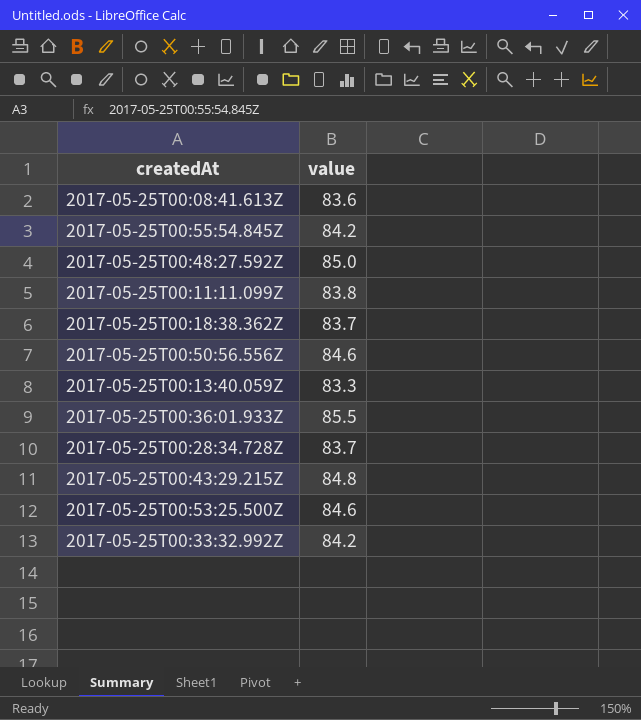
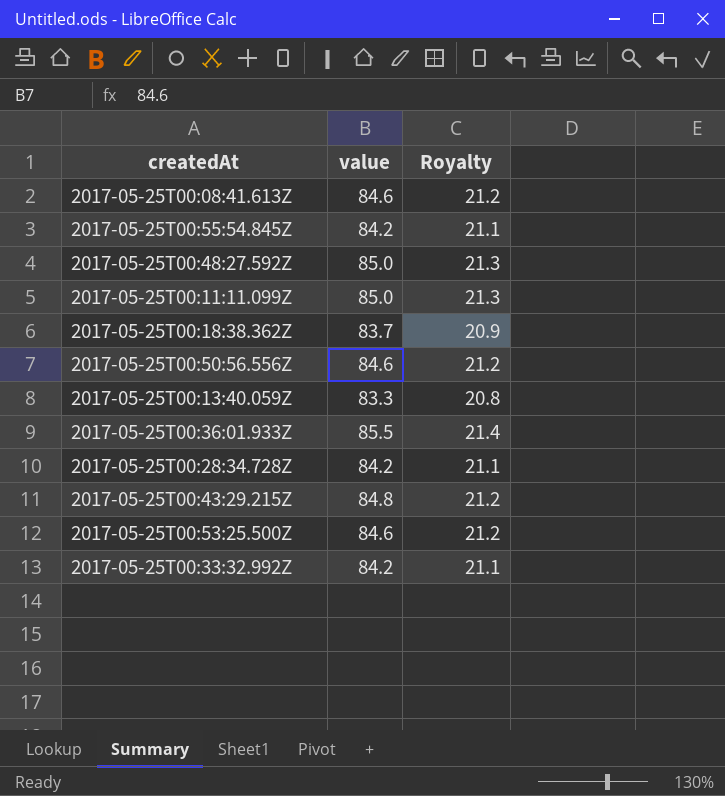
column Royalty | formula: none -> [value] * 0.25
2017-05-25T00:08:41.613Z | value: 83.6 -> 84.6
2017-05-25T00:11:11.099Z | value: 83.8 -> 85.0
2017-05-25T00:28:34.728Z | value: 83.7 -> 84.2

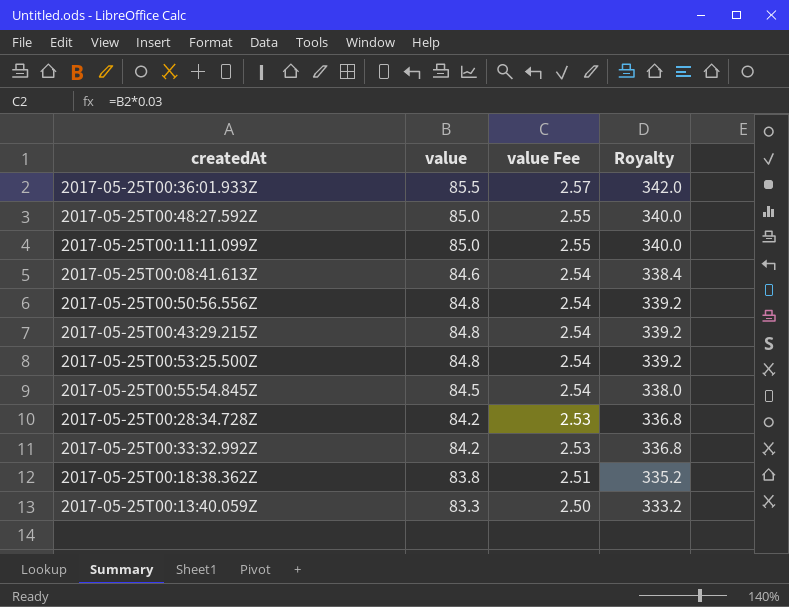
row order: none -> value Fee descending
column value Fee | formula: none -> [value] * 0.03
column Royalty | formula: [value] * 0.25 -> [value] * 4
2017-05-25T00:50:56.556Z | value: 84.6 -> 84.8
2017-05-25T00:53:25.500Z | value: 84.6 -> 84.8
2017-05-25T00:55:54.845Z | value: 84.2 -> 84.5
2017-05-25T00:18:38.362Z | value: 83.7 -> 83.8

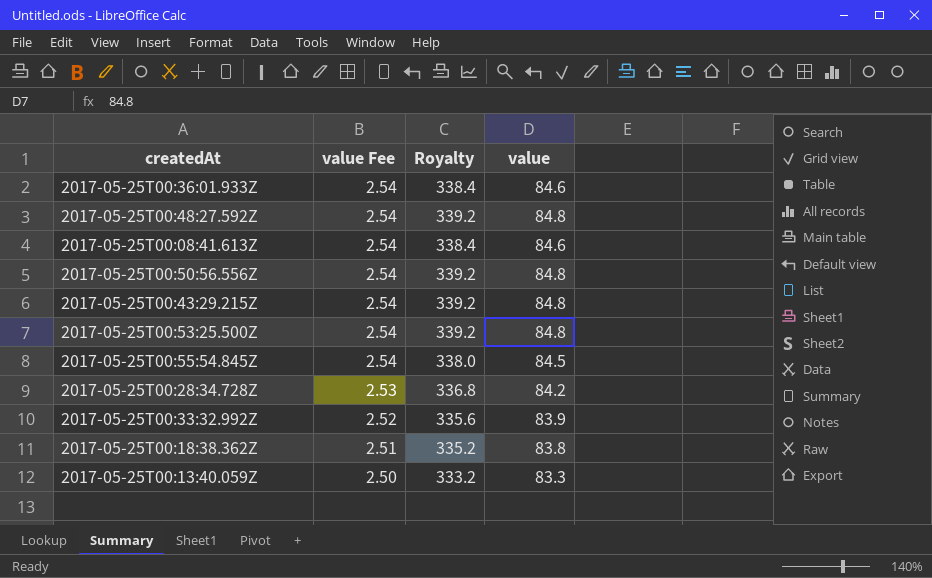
column value | position: 2 -> 4
row 2017-05-25T00:11:11.099Z: 85.0 | 2.55 | 340.0 -> none
2017-05-25T00:36:01.933Z | value Fee: 2.57 -> 2.54
2017-05-25T00:36:01.933Z | Royalty: 342.0 -> 338.4
2017-05-25T00:36:01.933Z | value: 85.5 -> 84.6
2017-05-25T00:48:27.592Z | value Fee: 2.55 -> 2.54
2017-05-25T00:48:27.592Z | Royalty: 340.0 -> 339.2
2017-05-25T00:48:27.592Z | value: 85.0 -> 84.8
2017-05-25T00:33:32.992Z | value Fee: 2.53 -> 2.52
2017-05-25T00:33:32.992Z | Royalty: 336.8 -> 335.6
2017-05-25T00:33:32.992Z | value: 84.2 -> 83.9

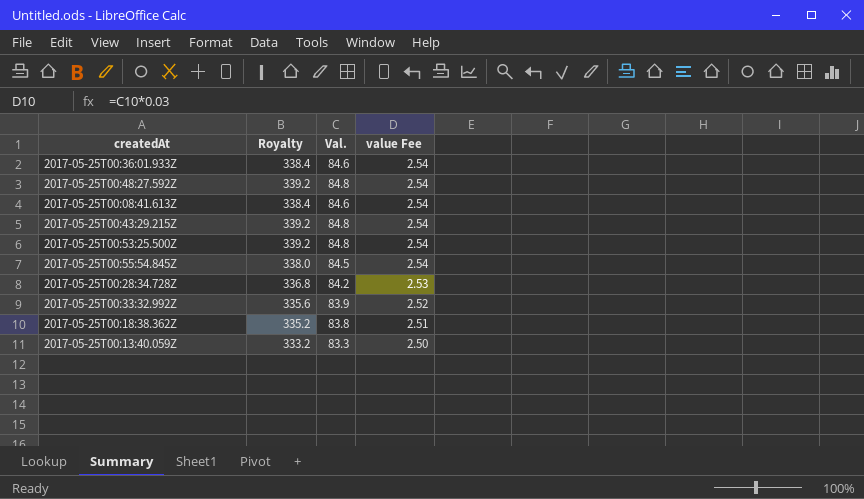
column name: value -> Val.
column value Fee | position: 2 -> 4
row 2017-05-25T00:50:56.556Z: 2.54 | 339.2 | 84.8 -> none

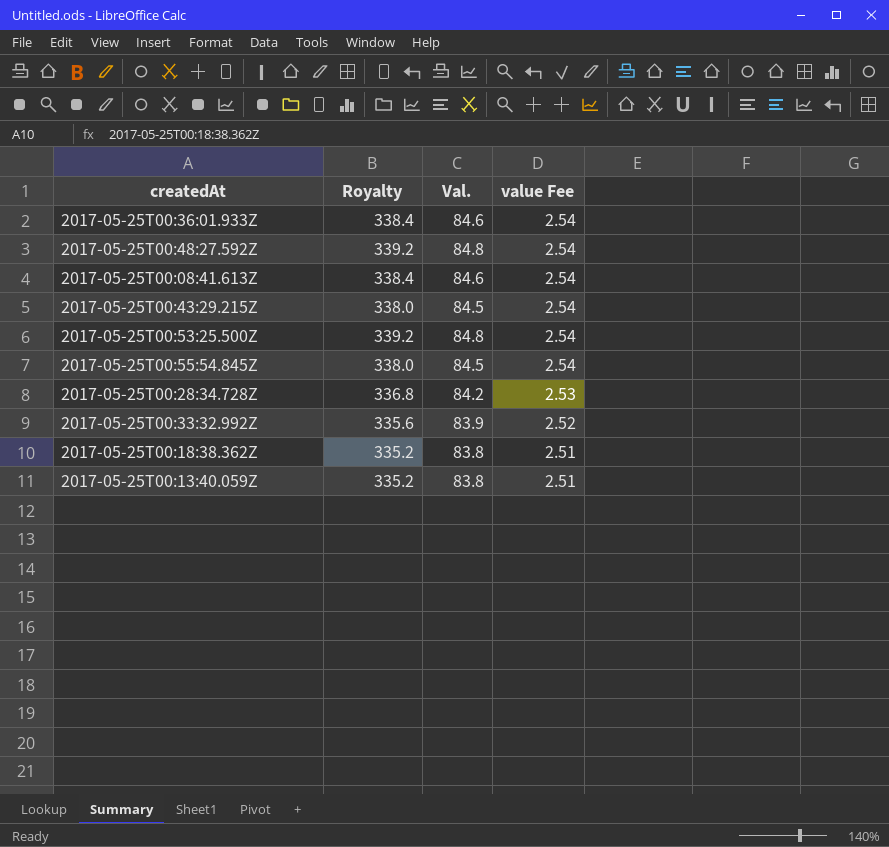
2017-05-25T00:43:29.215Z | Royalty: 339.2 -> 338.0
2017-05-25T00:43:29.215Z | Val.: 84.8 -> 84.5
2017-05-25T00:13:40.059Z | Royalty: 333.2 -> 335.2
2017-05-25T00:13:40.059Z | Val.: 83.3 -> 83.8
2017-05-25T00:13:40.059Z | value Fee: 2.50 -> 2.51

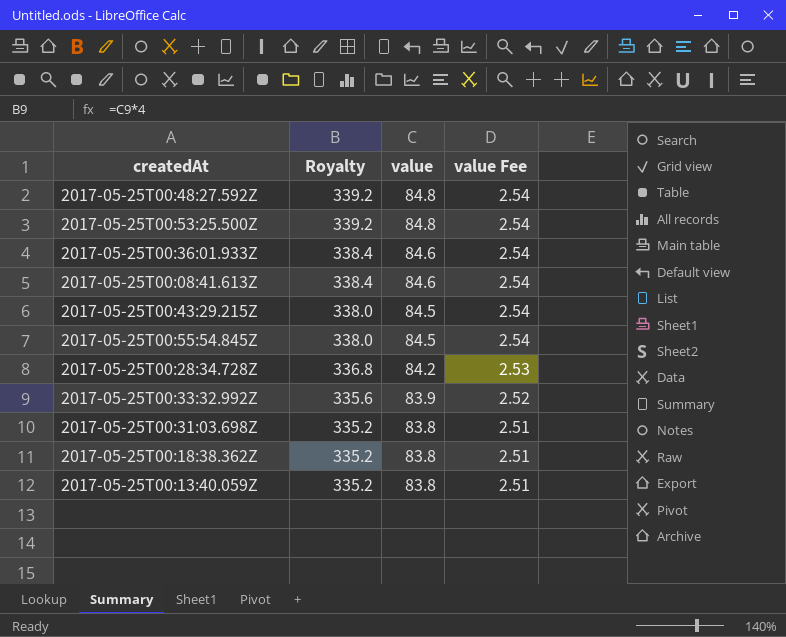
row order: value Fee descending -> Royalty descending
column name: Val. -> value
row 2017-05-25T00:31:03.698Z: none -> 335.2 | 83.8 | 2.51

